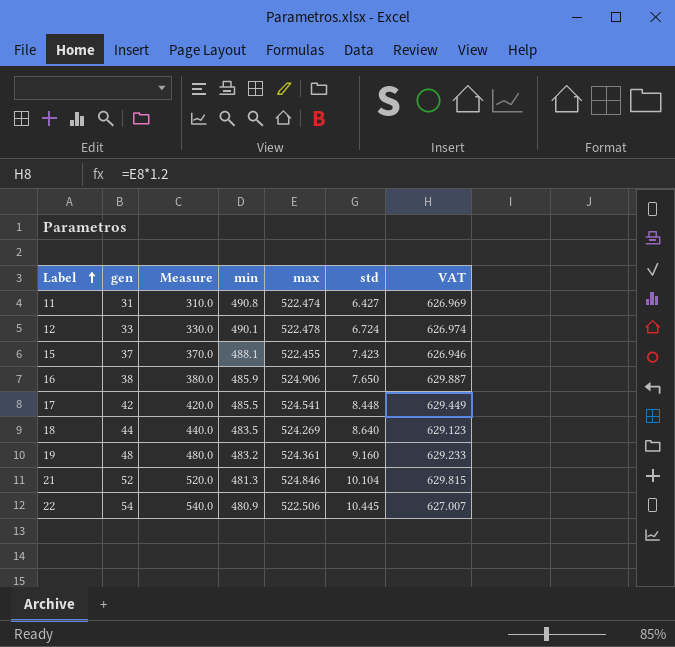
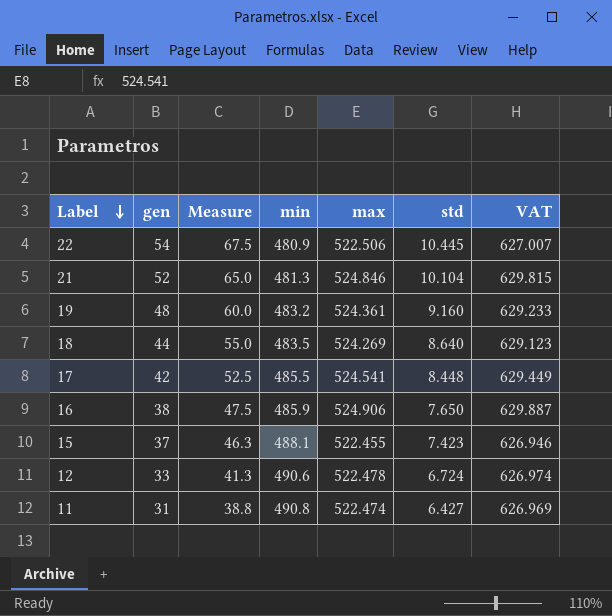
row order: Label ascending -> Label descending
column Measure | formula: [gen] * 10 -> [gen] * 1.25
12 | min: 490.1 -> 490.6

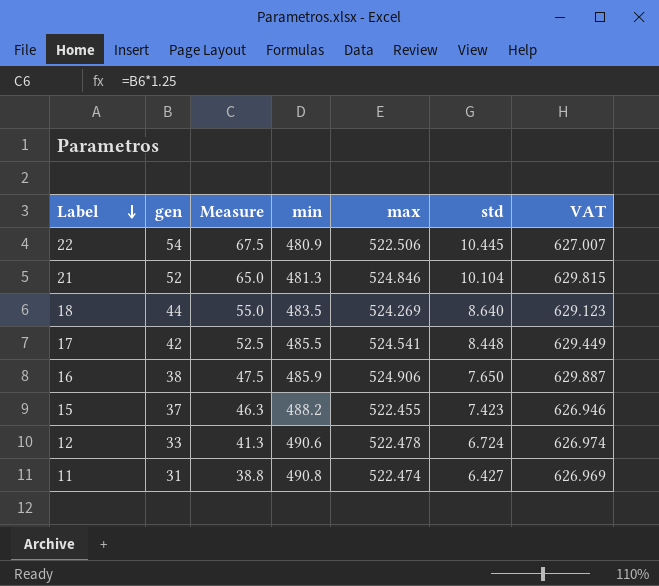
row 19: 48 | 60.0 | 483.2 | 524.361 | 9.160 | 629.233 -> none
15 | min: 488.1 -> 488.2

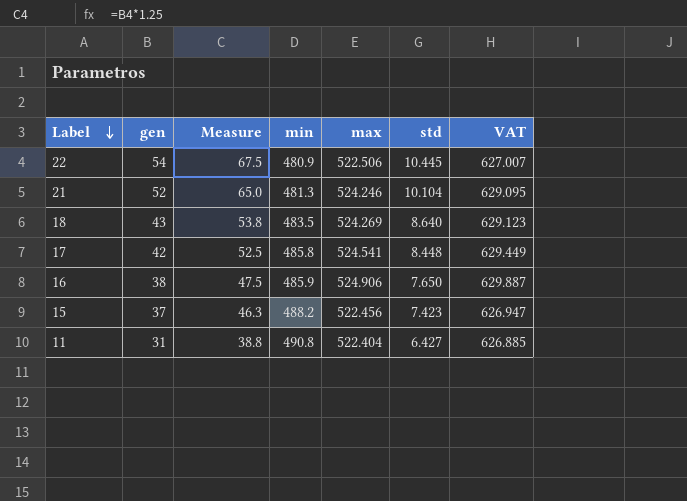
row 12: 33 | 41.3 | 490.6 | 522.478 | 6.724 | 626.974 -> none
21 | max: 524.846 -> 524.246
21 | VAT: 629.815 -> 629.095
18 | gen: 44 -> 43
18 | Measure: 55.0 -> 53.8
17 | min: 485.5 -> 485.8
15 | max: 522.455 -> 522.456
15 | VAT: 626.946 -> 626.947
11 | max: 522.474 -> 522.404
11 | VAT: 626.969 -> 626.885

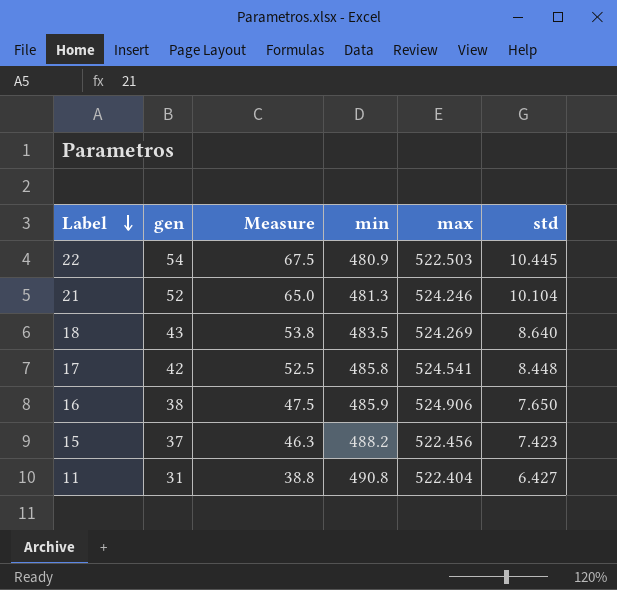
column VAT | formula: [max] * 1.2 -> none
22 | max: 522.506 -> 522.503

